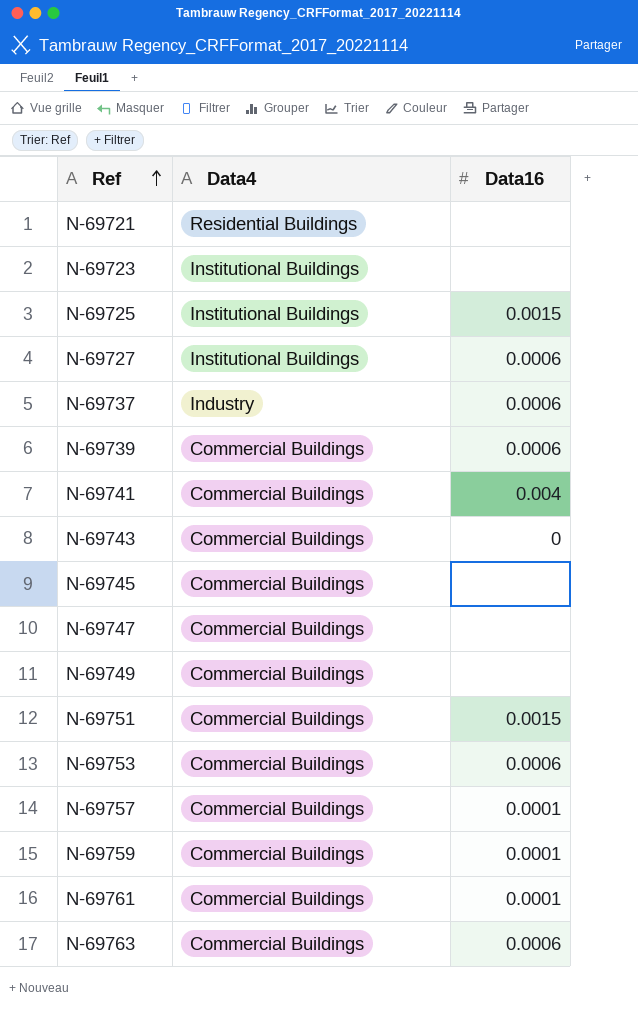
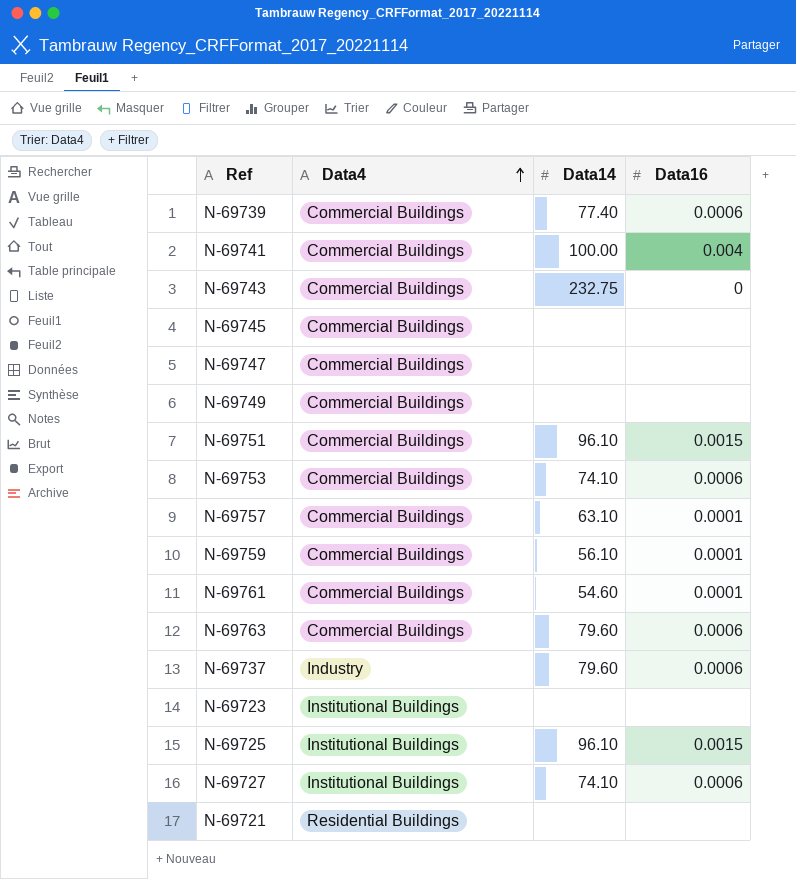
row order: Ref ascending -> Data4 ascending
column Data14 | position: none -> 3

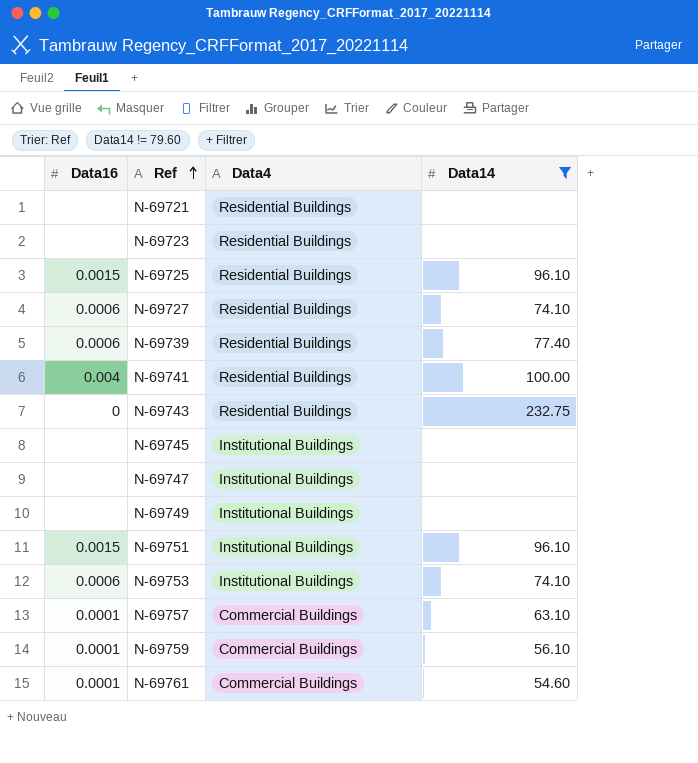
filter: none -> Data14 != 79.60
row order: Data4 ascending -> Ref ascending
column Data16 | position: 4 -> 1
N-69723 | Data4: Institutional Buildings -> Residential Buildings
N-69725 | Data4: Institutional Buildings -> Residential Buildings
N-69727 | Data4: Institutional Buildings -> Residential Buildings
N-69739 | Data4: Commercial Buildings -> Residential Buildings
N-69741 | Data4: Commercial Buildings -> Residential Buildings
N-69743 | Data4: Commercial Buildings -> Residential Buildings
N-69745 | Data4: Commercial Buildings -> Institutional Buildings
N-69747 | Data4: Commercial Buildings -> Institutional Buildings
N-69749 | Data4: Commercial Buildings -> Institutional Buildings
N-69751 | Data4: Commercial Buildings -> Institutional Buildings
N-69753 | Data4: Commercial Buildings -> Institutional Buildings

